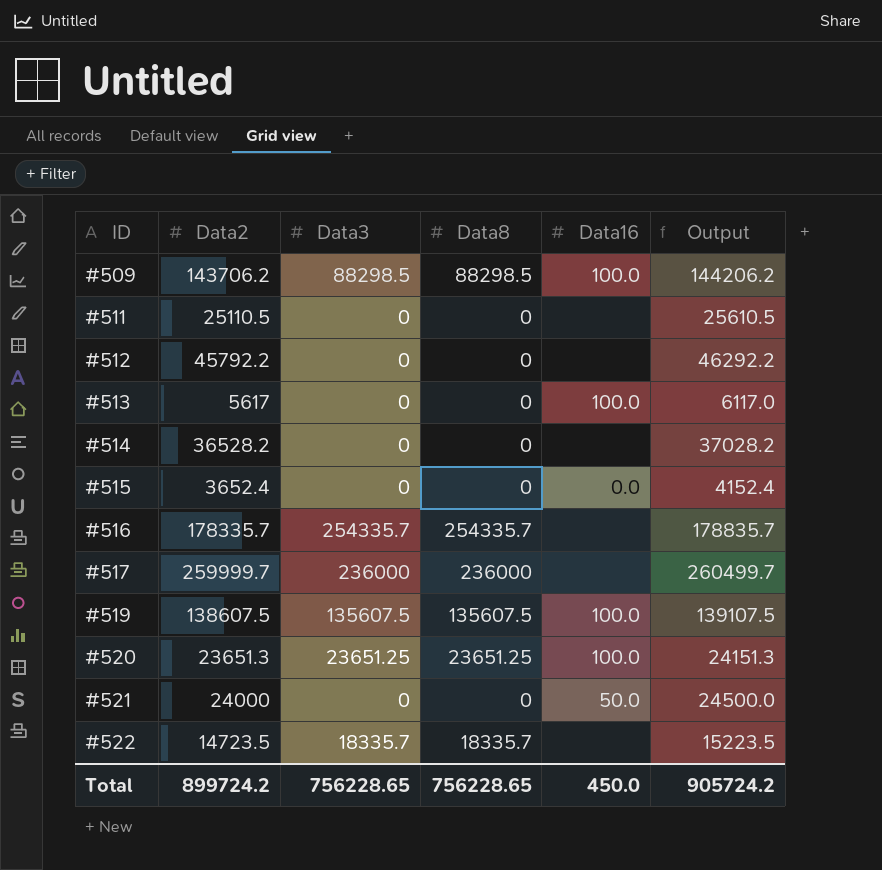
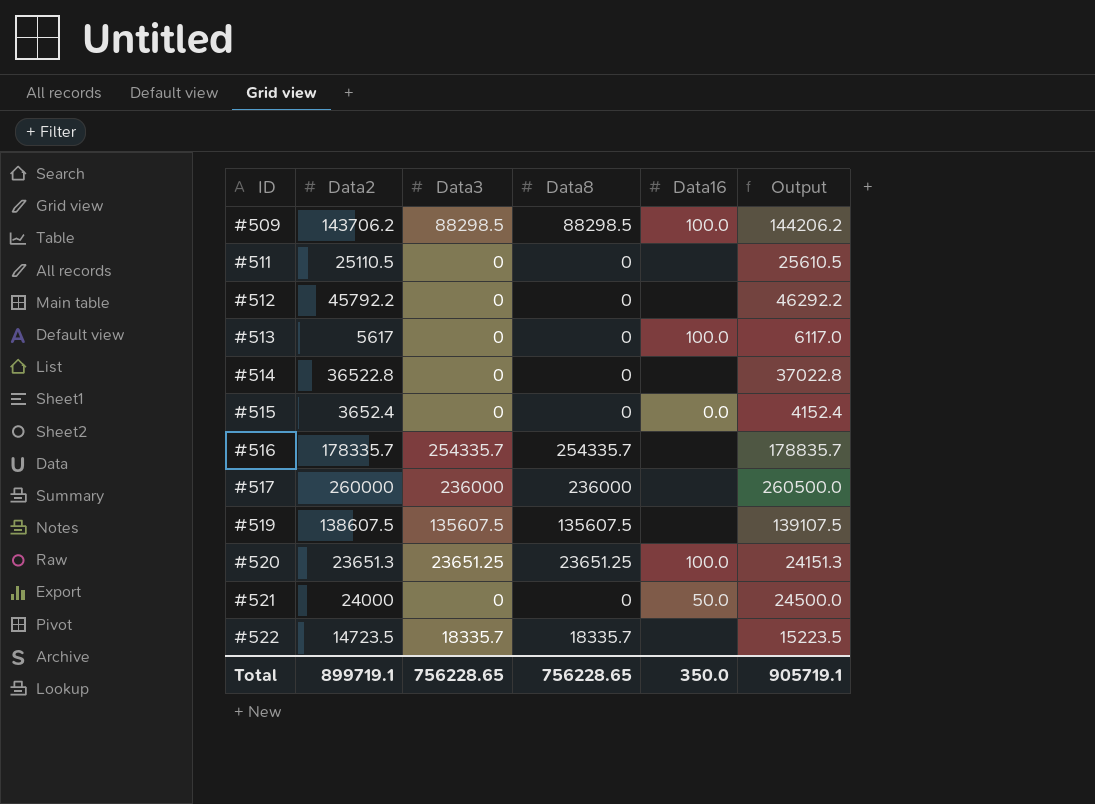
#514 | Data2: 36528.2 -> 36522.8
#514 | Output: 37028.2 -> 37022.8
#517 | Data2: 259999.7 -> 260000
#517 | Output: 260499.7 -> 260500.0
#519 | Data16: 100.0 -> none
Total | Data2: 899724.2 -> 899719.1
Total | Data16: 450.0 -> 350.0
Total | Output: 905724.2 -> 905719.1

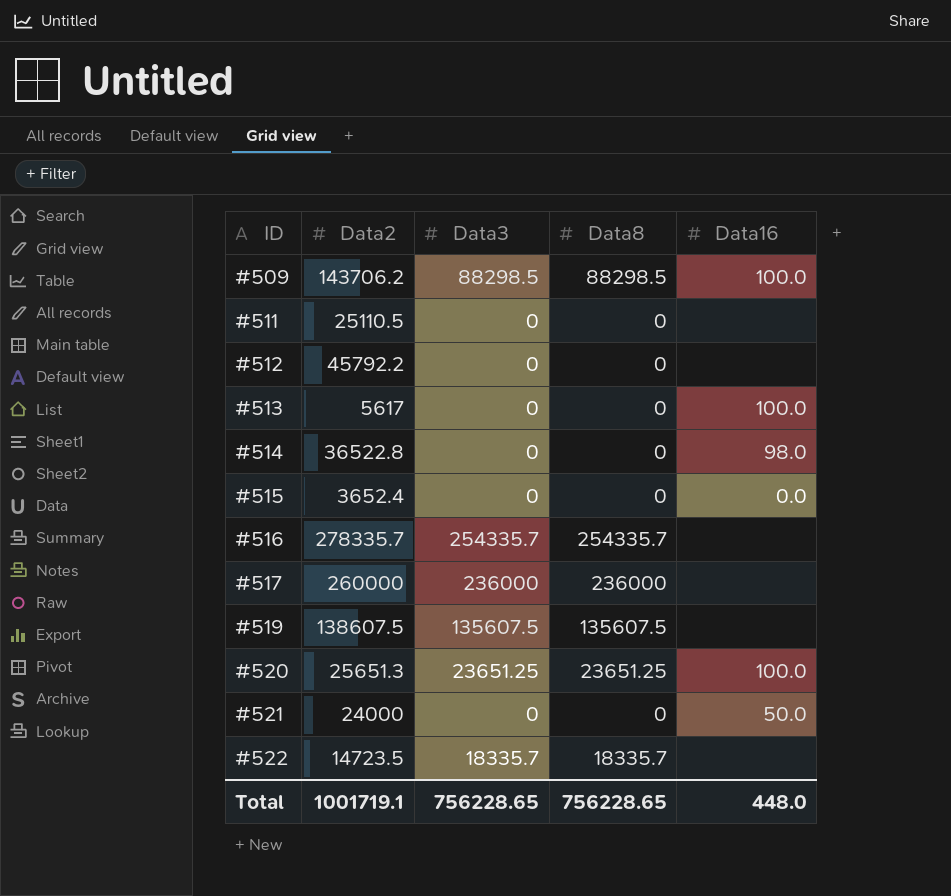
column Output | formula: [Data2] + 500 -> none
#514 | Data16: none -> 98.0
#516 | Data2: 178335.7 -> 278335.7
#520 | Data2: 23651.3 -> 25651.3
Total | Data2: 899719.1 -> 1001719.1
Total | Data16: 350.0 -> 448.0

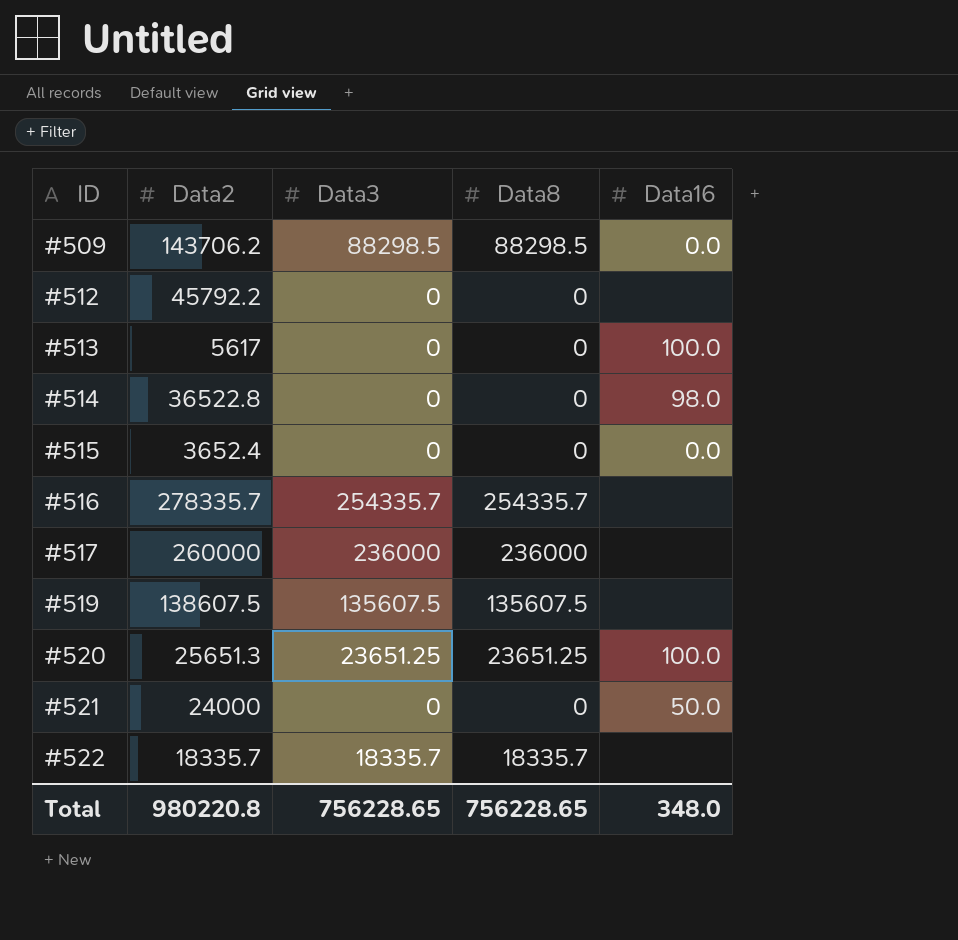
row #511: 25110.5 | 0 | 0 | none -> none
#509 | Data16: 100.0 -> 0.0
#522 | Data2: 14723.5 -> 18335.7
Total | Data2: 1001719.1 -> 980220.8
Total | Data16: 448.0 -> 348.0

